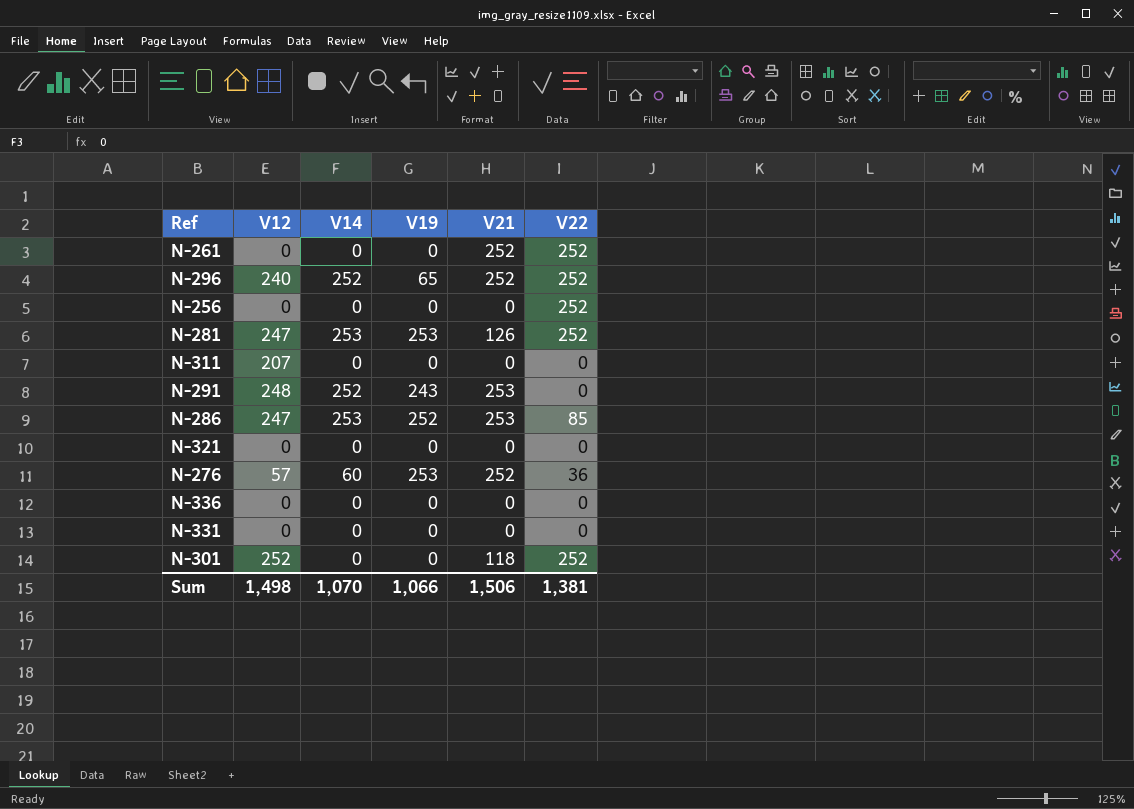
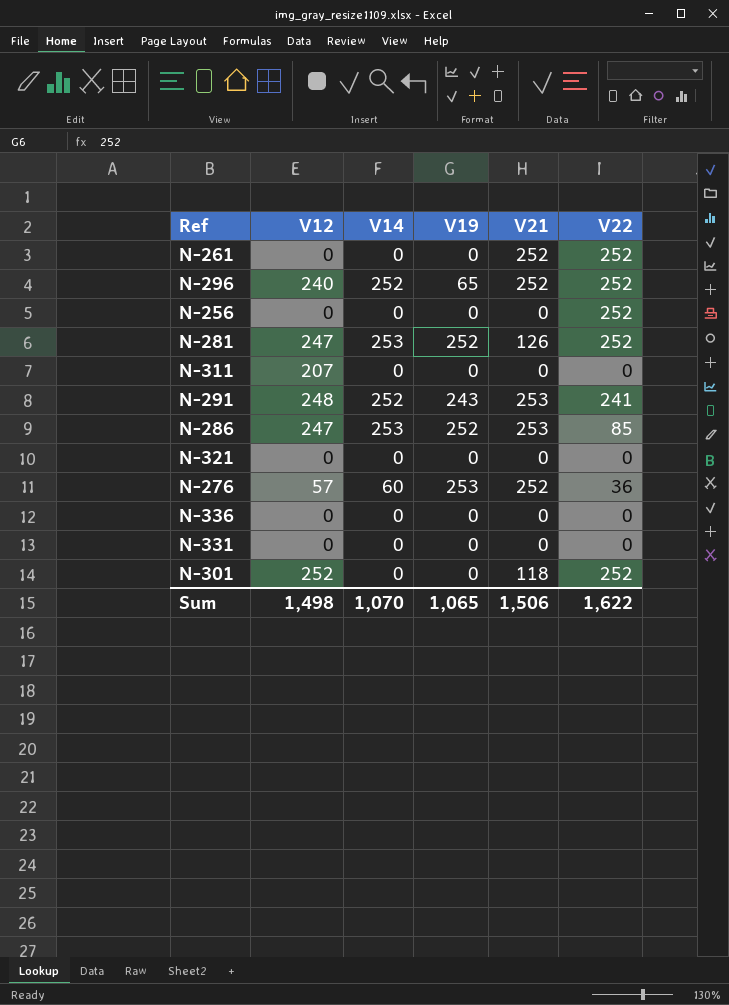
N-281 | V19: 253 -> 252
N-291 | V22: 0 -> 241
Sum | V19: 1,066 -> 1,065
Sum | V22: 1,381 -> 1,622

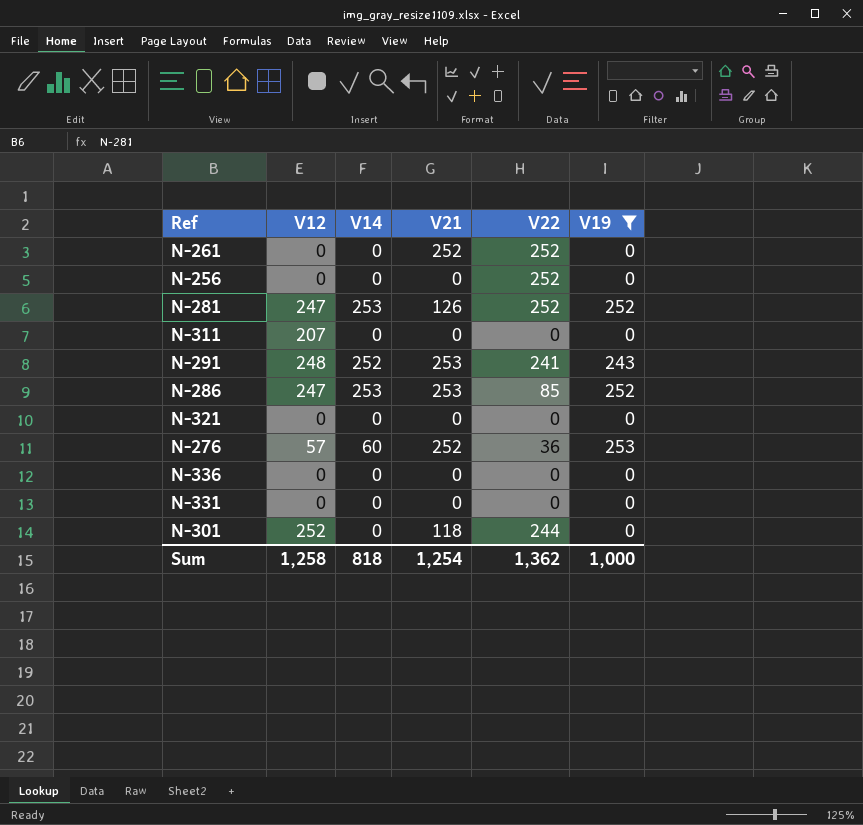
filter: none -> V19 != 65
column V19 | position: 4 -> 6
N-301 | V22: 252 -> 244
Sum | V12: 1,498 -> 1,258
Sum | V14: 1,070 -> 818
Sum | V21: 1,506 -> 1,254
Sum | V22: 1,622 -> 1,362
Sum | V19: 1,065 -> 1,000

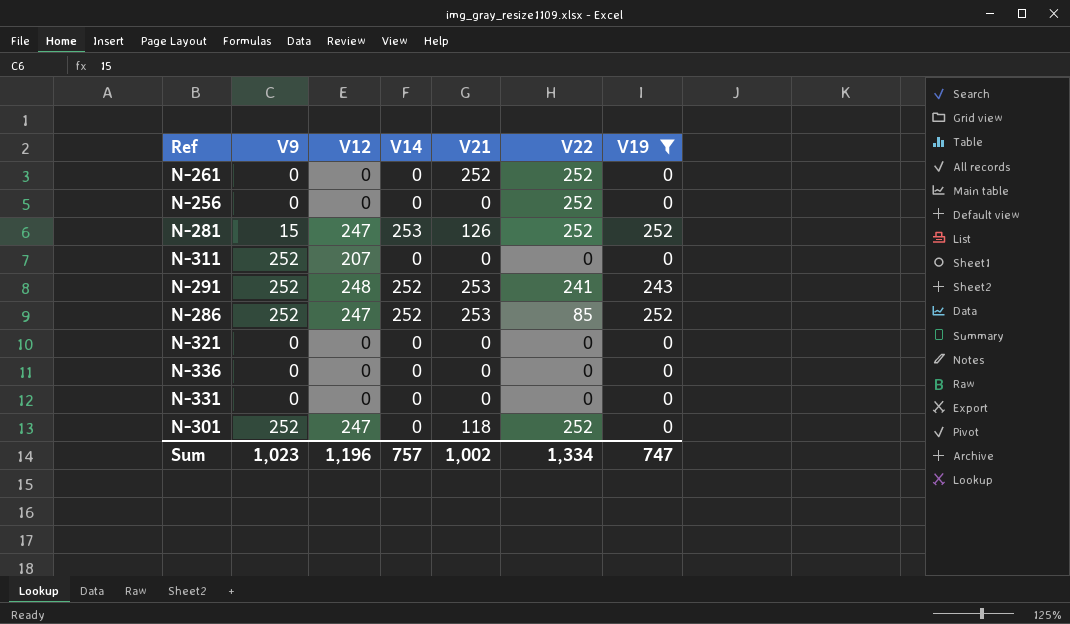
column V9 | position: none -> 2
row N-276: 57 | 60 | 252 | 36 | 253 -> none
N-286 | V14: 253 -> 252
N-301 | V12: 252 -> 247
N-301 | V22: 244 -> 252
Sum | V12: 1,258 -> 1,196
Sum | V14: 818 -> 757
Sum | V21: 1,254 -> 1,002
Sum | V22: 1,362 -> 1,334
Sum | V19: 1,000 -> 747

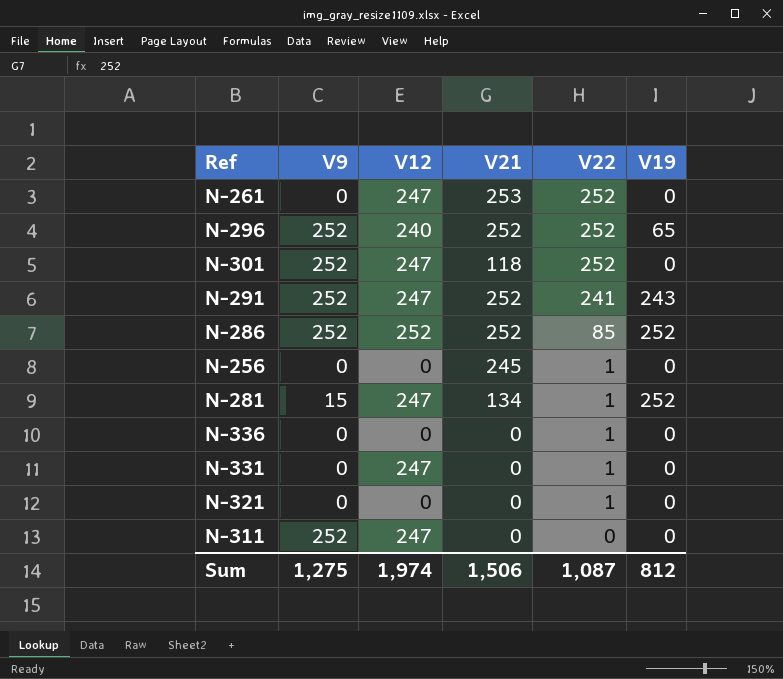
filter: V19 != 65 -> none
row order: none -> V22 descending
column V14 | position: 4 -> none
N-261 | V12: 0 -> 247
N-261 | V21: 252 -> 253
N-291 | V12: 248 -> 247
N-291 | V21: 253 -> 252
N-286 | V12: 247 -> 252
N-286 | V21: 253 -> 252
N-256 | V21: 0 -> 245
N-256 | V22: 252 -> 1
N-281 | V21: 126 -> 134
N-281 | V22: 252 -> 1
N-336 | V22: 0 -> 1
N-331 | V12: 0 -> 247
N-331 | V22: 0 -> 1
N-321 | V22: 0 -> 1
N-311 | V12: 207 -> 247
Sum | V9: 1,023 -> 1,275
Sum | V12: 1,196 -> 1,974
Sum | V21: 1,002 -> 1,506
Sum | V22: 1,334 -> 1,087
Sum | V19: 747 -> 812

